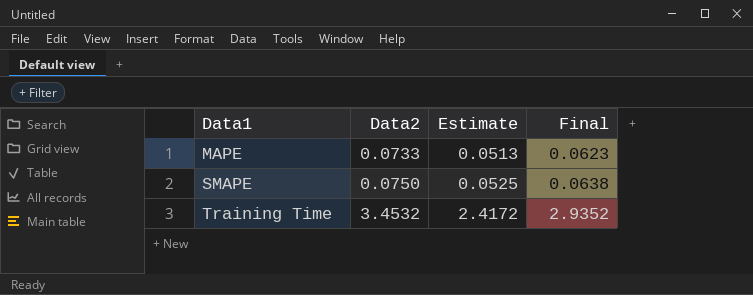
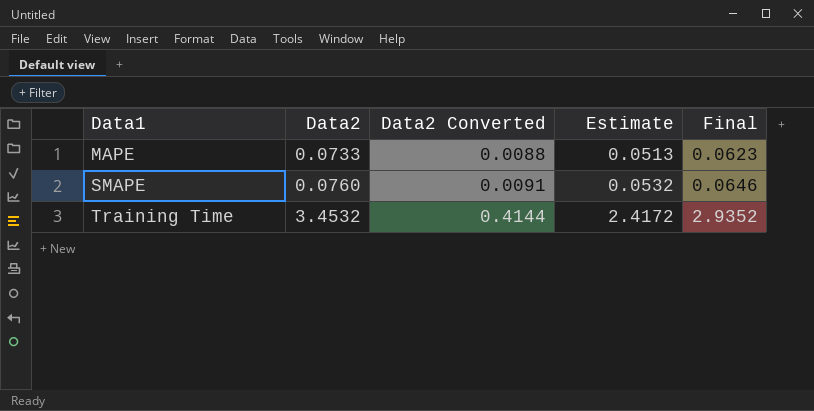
column Data2 Converted | formula: none -> [Data2] * 0.12
SMAPE | Data2: 0.0750 -> 0.0760
SMAPE | Estimate: 0.0525 -> 0.0532
SMAPE | Final: 0.0638 -> 0.0646

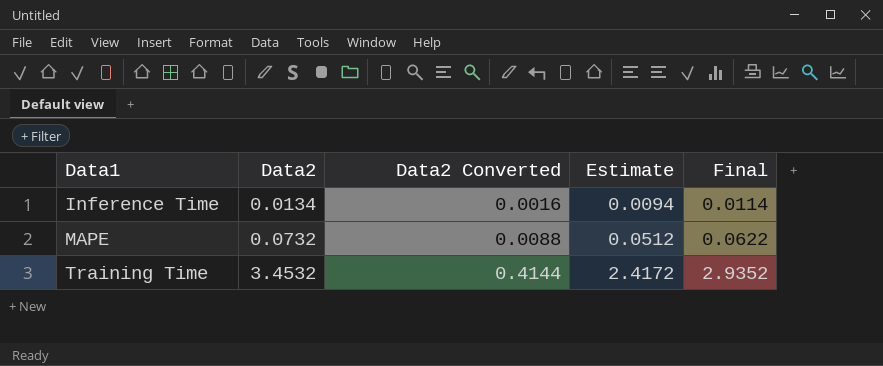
row SMAPE: 0.0760 | 0.0091 | 0.0532 | 0.0646 -> none
row Inference Time: none -> 0.0134 | 0.0016 | 0.0094 | 0.0114
MAPE | Data2: 0.0733 -> 0.0732
MAPE | Estimate: 0.0513 -> 0.0512
MAPE | Final: 0.0623 -> 0.0622

